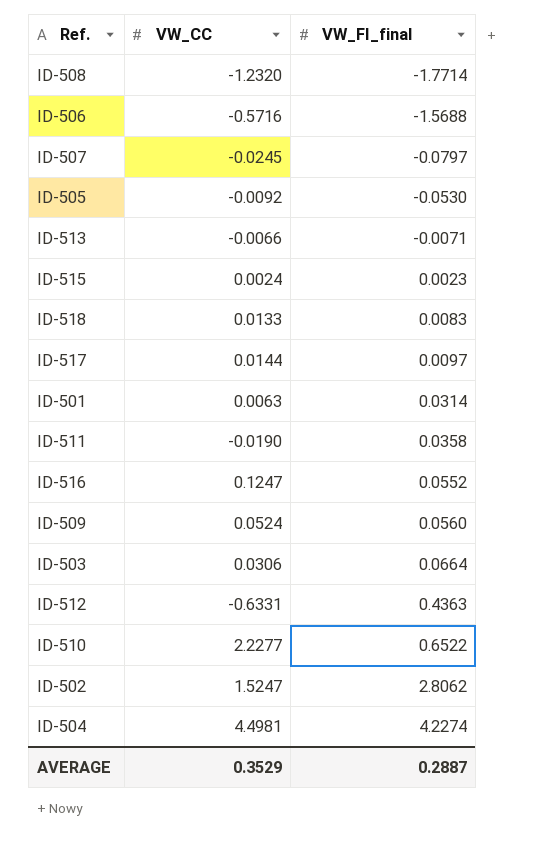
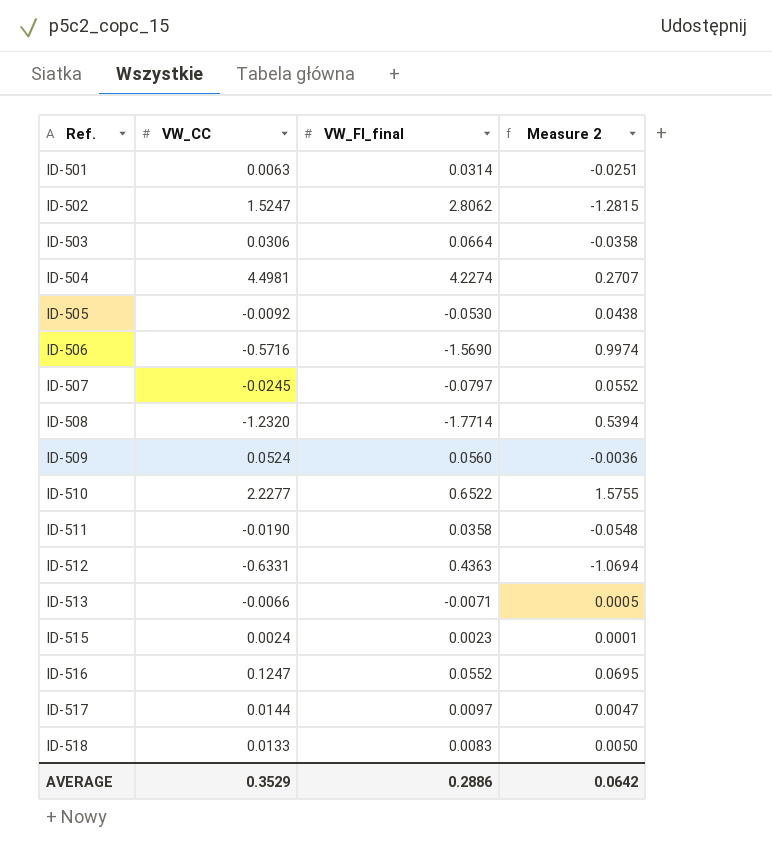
row order: VW_FI_final ascending -> Ref. ascending
column Measure 2 | formula: none -> [VW_CC] - [VW_FI_final]
ID-506 | VW_FI_final: -1.5688 -> -1.5690
AVERAGE | VW_FI_final: 0.2887 -> 0.2886

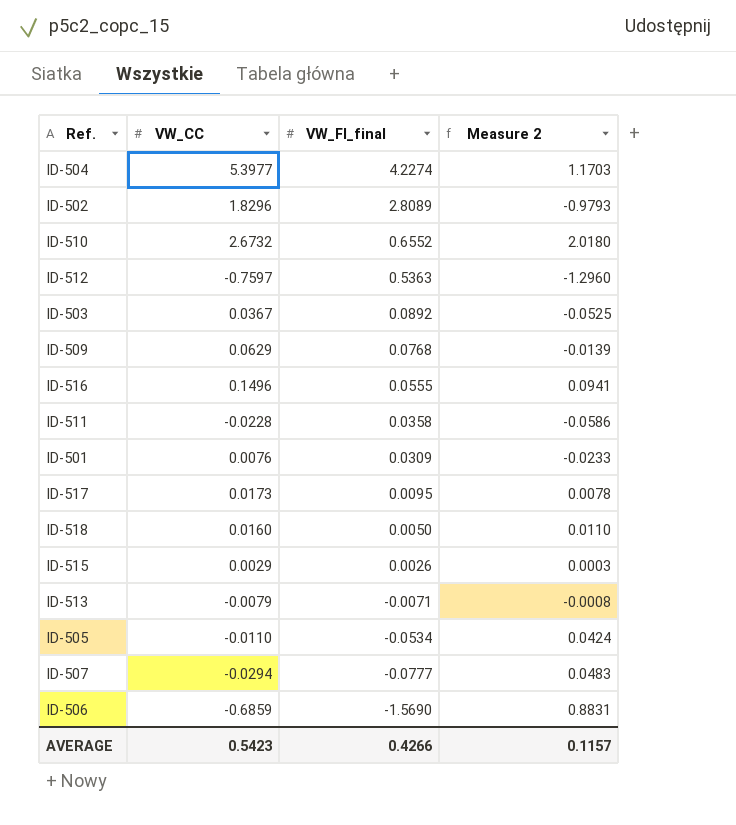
row order: Ref. ascending -> VW_FI_final descending
row ID-508: -1.2320 | -1.7714 | 0.5394 -> none
ID-504 | VW_CC: 4.4981 -> 5.3977
ID-504 | Measure 2: 0.2707 -> 1.1703
ID-502 | VW_CC: 1.5247 -> 1.8296
ID-502 | VW_FI_final: 2.8062 -> 2.8089
ID-502 | Measure 2: -1.2815 -> -0.9793
ID-510 | VW_CC: 2.2277 -> 2.6732
ID-510 | VW_FI_final: 0.6522 -> 0.6552
ID-510 | Measure 2: 1.5755 -> 2.0180
ID-512 | VW_CC: -0.6331 -> -0.7597
ID-512 | VW_FI_final: 0.4363 -> 0.5363
ID-512 | Measure 2: -1.0694 -> -1.2960
ID-503 | VW_CC: 0.0306 -> 0.0367
ID-503 | VW_FI_final: 0.0664 -> 0.0892
ID-503 | Measure 2: -0.0358 -> -0.0525
ID-509 | VW_CC: 0.0524 -> 0.0629
ID-509 | VW_FI_final: 0.0560 -> 0.0768
ID-509 | Measure 2: -0.0036 -> -0.0139
ID-516 | VW_CC: 0.1247 -> 0.1496
ID-516 | VW_FI_final: 0.0552 -> 0.0555
ID-516 | Measure 2: 0.0695 -> 0.0941
ID-511 | VW_CC: -0.0190 -> -0.0228
ID-511 | Measure 2: -0.0548 -> -0.0586
ID-501 | VW_CC: 0.0063 -> 0.0076
ID-501 | VW_FI_final: 0.0314 -> 0.0309
ID-501 | Measure 2: -0.0251 -> -0.0233
ID-517 | VW_CC: 0.0144 -> 0.0173
ID-517 | VW_FI_final: 0.0097 -> 0.0095
ID-517 | Measure 2: 0.0047 -> 0.0078
ID-518 | VW_CC: 0.0133 -> 0.0160
ID-518 | VW_FI_final: 0.0083 -> 0.0050
ID-518 | Measure 2: 0.0050 -> 0.0110
ID-515 | VW_CC: 0.0024 -> 0.0029
ID-515 | VW_FI_final: 0.0023 -> 0.0026
ID-515 | Measure 2: 0.0001 -> 0.0003
ID-513 | VW_CC: -0.0066 -> -0.0079
ID-513 | Measure 2: 0.0005 -> -0.0008
ID-505 | VW_CC: -0.0092 -> -0.0110
ID-505 | VW_FI_final: -0.0530 -> -0.0534
ID-505 | Measure 2: 0.0438 -> 0.0424
ID-507 | VW_CC: -0.0245 -> -0.0294
ID-507 | VW_FI_final: -0.0797 -> -0.0777
ID-507 | Measure 2: 0.0552 -> 0.0483
ID-506 | VW_CC: -0.5716 -> -0.6859
ID-506 | Measure 2: 0.9974 -> 0.8831
AVERAGE | VW_CC: 0.3529 -> 0.5423
AVERAGE | VW_FI_final: 0.2886 -> 0.4266
AVERAGE | Measure 2: 0.0642 -> 0.1157

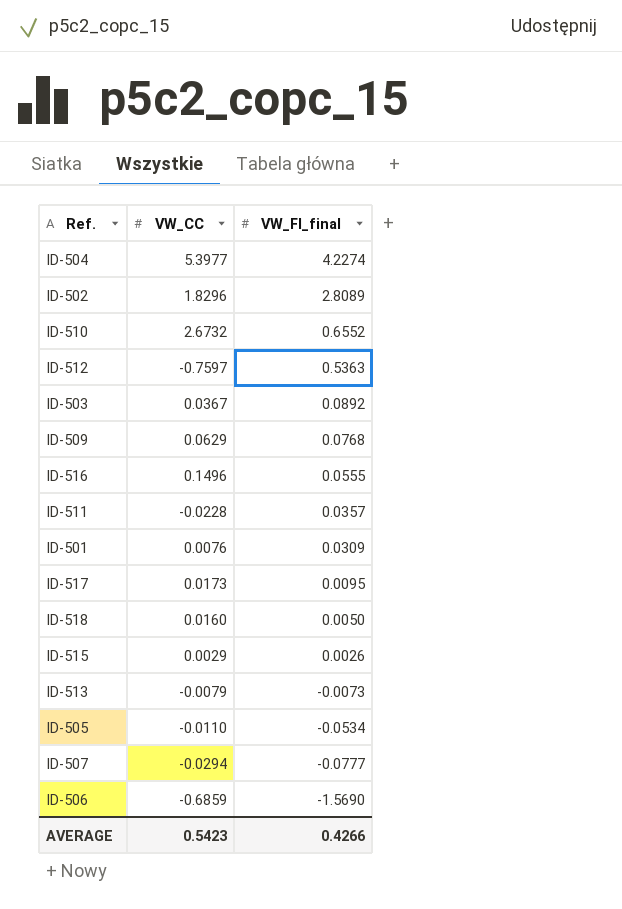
column Measure 2 | formula: [VW_CC] - [VW_FI_final] -> none
ID-511 | VW_FI_final: 0.0358 -> 0.0357
ID-513 | VW_FI_final: -0.0071 -> -0.0073

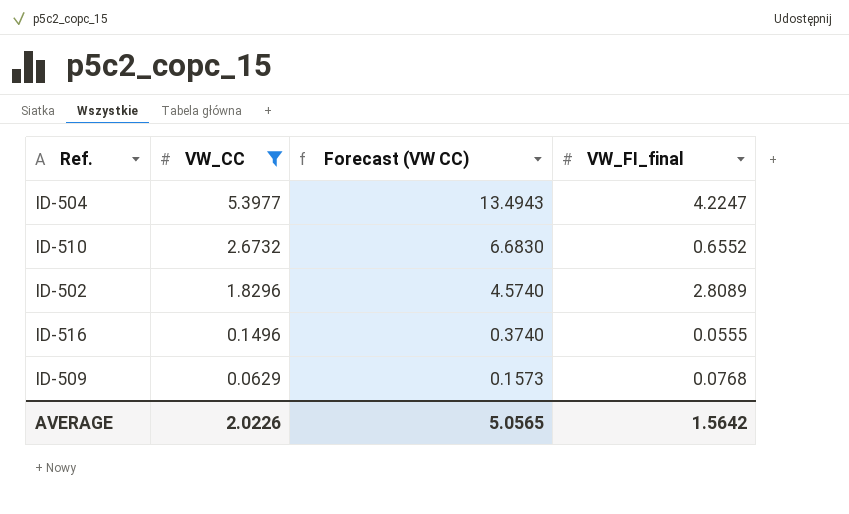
filter: none -> VW_CC >= 0.0629
row order: VW_FI_final descending -> VW_CC descending
column Forecast (VW CC) | formula: none -> [VW_CC] * 2.5
ID-504 | VW_FI_final: 4.2274 -> 4.2247
AVERAGE | VW_CC: 0.5423 -> 2.0226
AVERAGE | VW_FI_final: 0.4266 -> 1.5642

